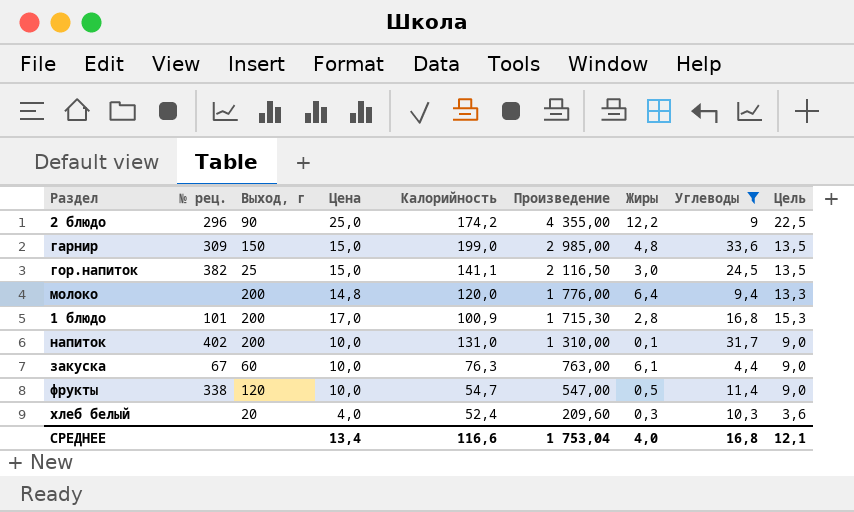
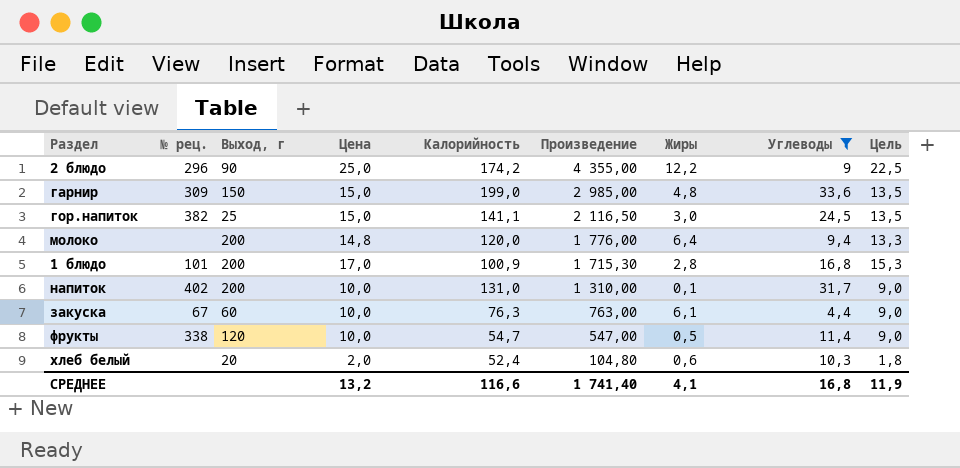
хлеб белый | Цена: 4,0 -> 2,0
хлеб белый | Произведение: 209,60 -> 104,80
хлеб белый | Жиры: 0,3 -> 0,6
хлеб белый | Цель: 3,6 -> 1,8
СРЕДНЕЕ | Цена: 13,4 -> 13,2
СРЕДНЕЕ | Произведение: 1 753,04 -> 1 741,40
СРЕДНЕЕ | Жиры: 4,0 -> 4,1
СРЕДНЕЕ | Цель: 12,1 -> 11,9

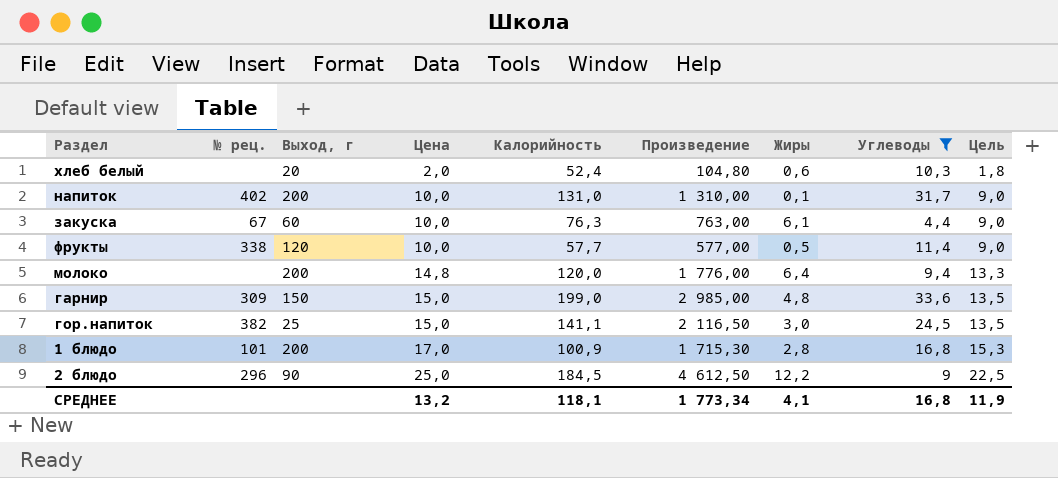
row order: Произведение descending -> Цена ascending
фрукты | Калорийность: 54,7 -> 57,7
фрукты | Произведение: 547,00 -> 577,00
2 блюдо | Калорийность: 174,2 -> 184,5
2 блюдо | Произведение: 4 355,00 -> 4 612,50
СРЕДНЕЕ | Калорийность: 116,6 -> 118,1
СРЕДНЕЕ | Произведение: 1 741,40 -> 1 773,34

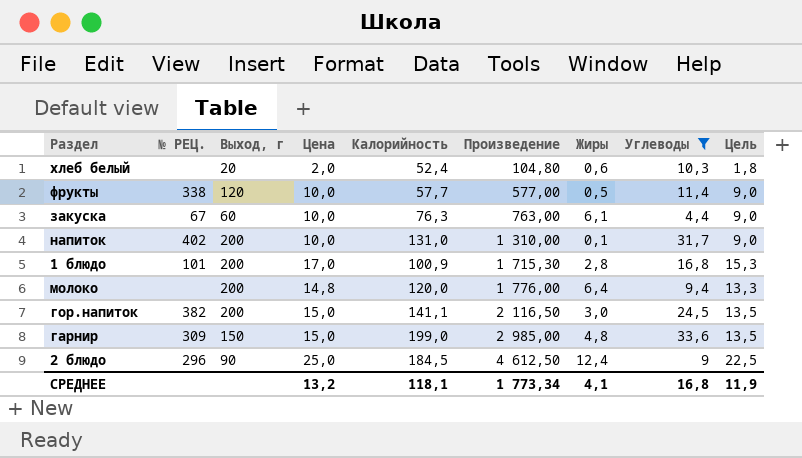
row order: Цена ascending -> Произведение ascending
column name: № рец. -> № РЕЦ.
гор.напиток | Выход, г: 25 -> 200
2 блюдо | Жиры: 12,2 -> 12,4

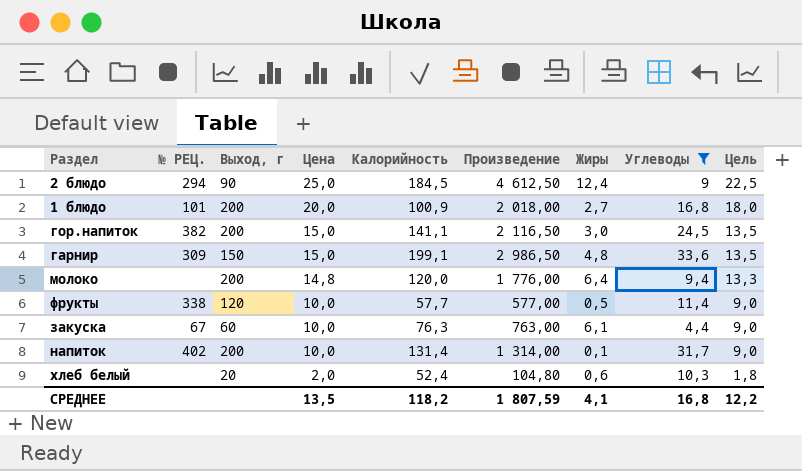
row order: Произведение ascending -> Цена descending
2 блюдо | № РЕЦ.: 296 -> 294
1 блюдо | Цена: 17,0 -> 20,0
1 блюдо | Произведение: 1 715,30 -> 2 018,00
1 блюдо | Жиры: 2,8 -> 2,7
1 блюдо | Цель: 15,3 -> 18,0
гарнир | Калорийность: 199,0 -> 199,1
гарнир | Произведение: 2 985,00 -> 2 986,50
напиток | Калорийность: 131,0 -> 131,4
напиток | Произведение: 1 310,00 -> 1 314,00
СРЕДНЕЕ | Цена: 13,2 -> 13,5
СРЕДНЕЕ | Калорийность: 118,1 -> 118,2
СРЕДНЕЕ | Произведение: 1 773,34 -> 1 807,59
СРЕДНЕЕ | Цель: 11,9 -> 12,2

